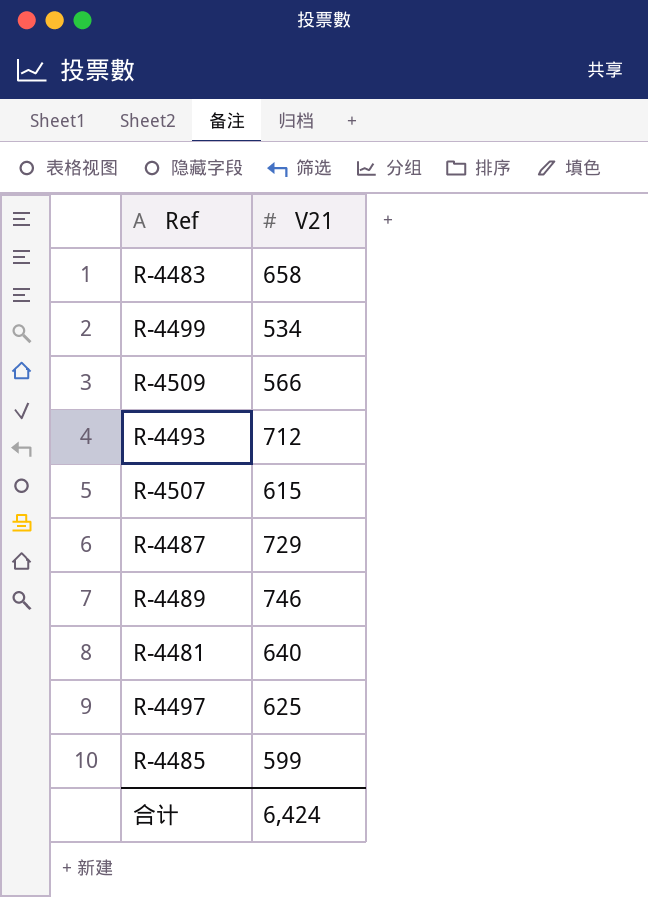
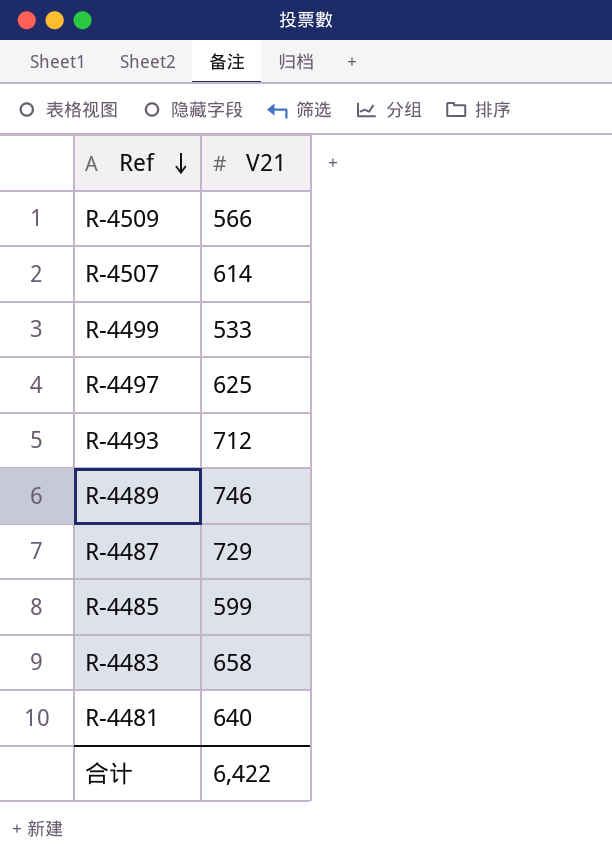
row order: none -> Ref descending
R-4507 | V21: 615 -> 614
R-4499 | V21: 534 -> 533
合计 | V21: 6,424 -> 6,422

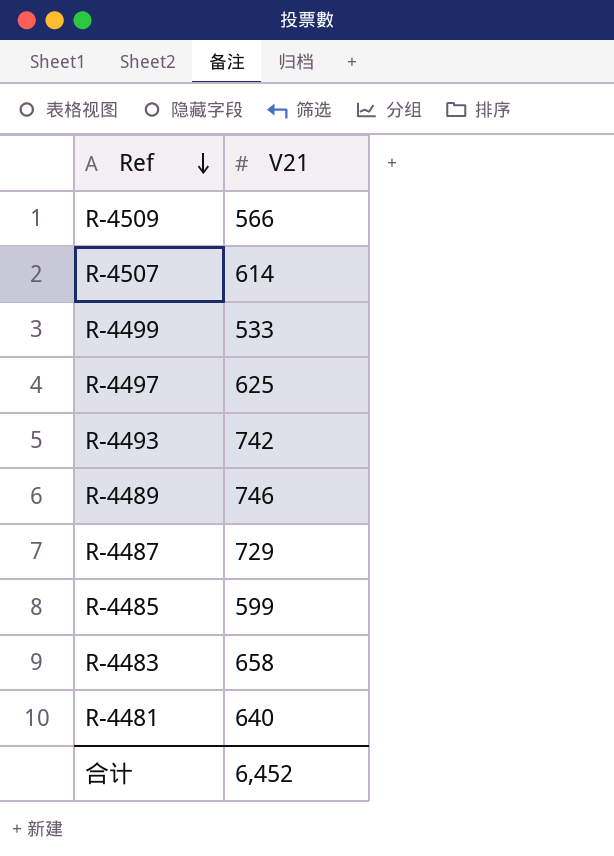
R-4493 | V21: 712 -> 742
合计 | V21: 6,422 -> 6,452

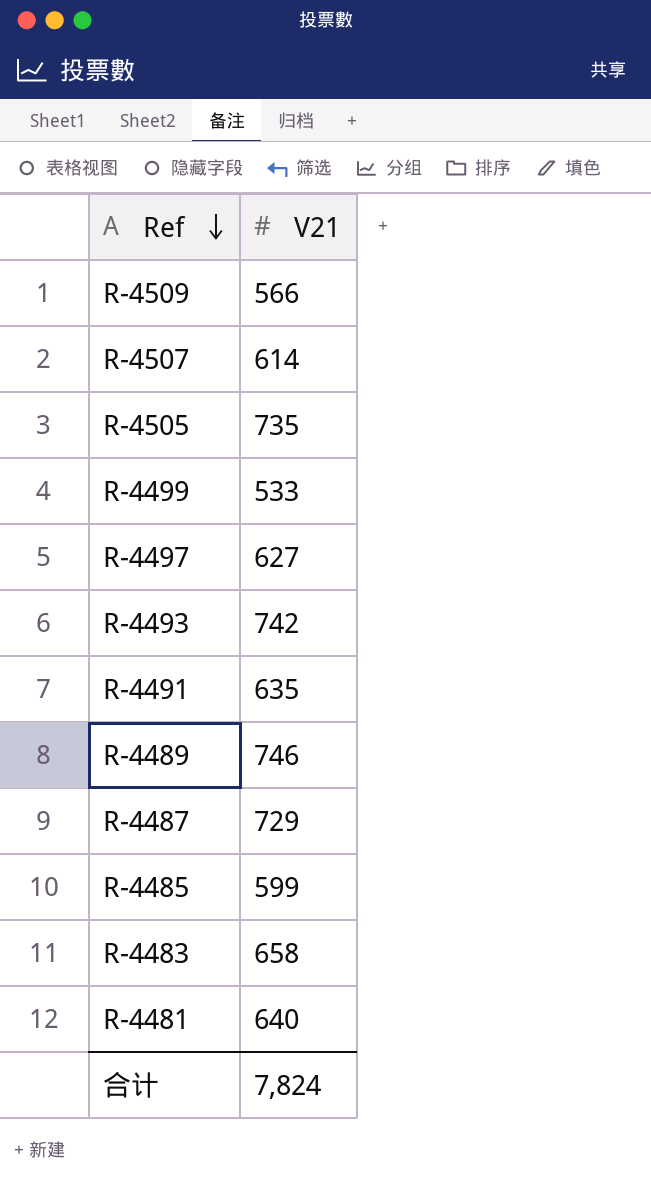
row R-4505: none -> 735
R-4497 | V21: 625 -> 627
row R-4491: none -> 635
合计 | V21: 6,452 -> 7,824

